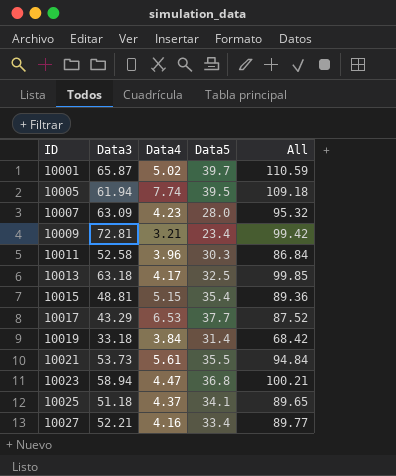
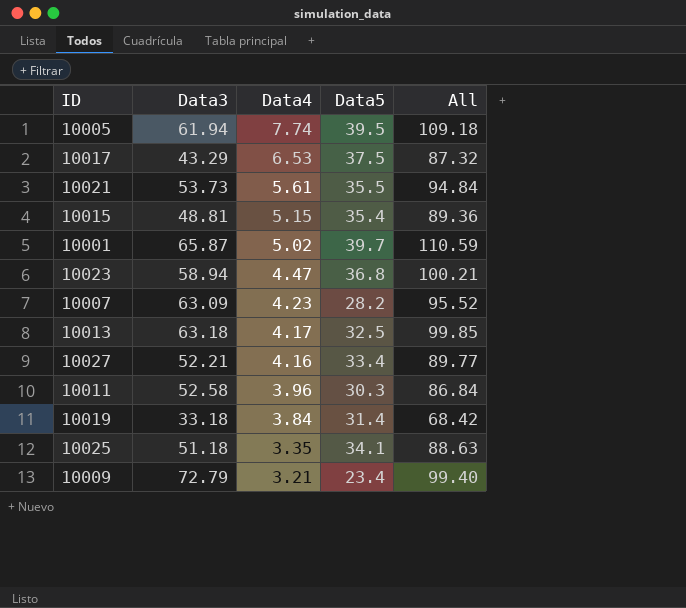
row order: ID ascending -> Data4 descending
10017 | Data5: 37.7 -> 37.5
10017 | All: 87.52 -> 87.32
10007 | Data5: 28.0 -> 28.2
10007 | All: 95.32 -> 95.52
10025 | Data4: 4.37 -> 3.35
10025 | All: 89.65 -> 88.63
10009 | Data3: 72.81 -> 72.79
10009 | All: 99.42 -> 99.40

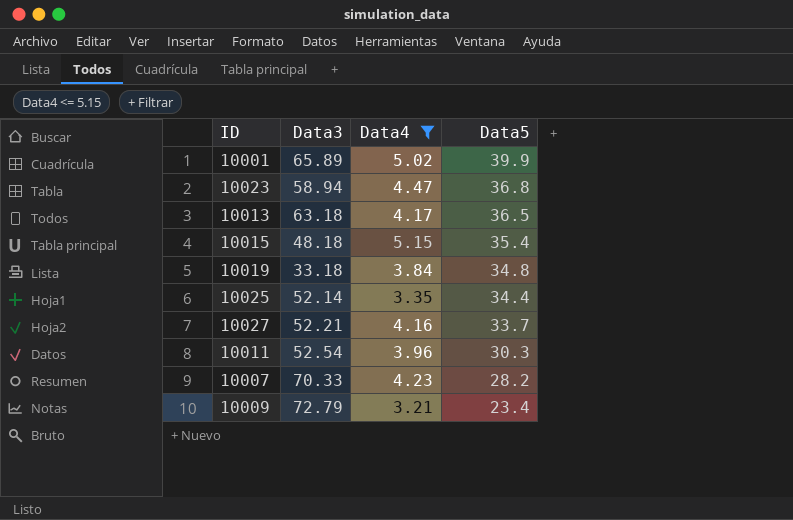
filter: none -> Data4 <= 5.15
row order: Data4 descending -> Data5 descending
column All | formula: [Data3] + [Data4] + [Data5] -> none
10001 | Data3: 65.87 -> 65.89
10001 | Data5: 39.7 -> 39.9
10013 | Data5: 32.5 -> 36.5
10015 | Data3: 48.81 -> 48.18
10019 | Data5: 31.4 -> 34.8
10025 | Data3: 51.18 -> 52.14
10025 | Data5: 34.1 -> 34.4
10027 | Data5: 33.4 -> 33.7
10011 | Data3: 52.58 -> 52.54
10007 | Data3: 63.09 -> 70.33

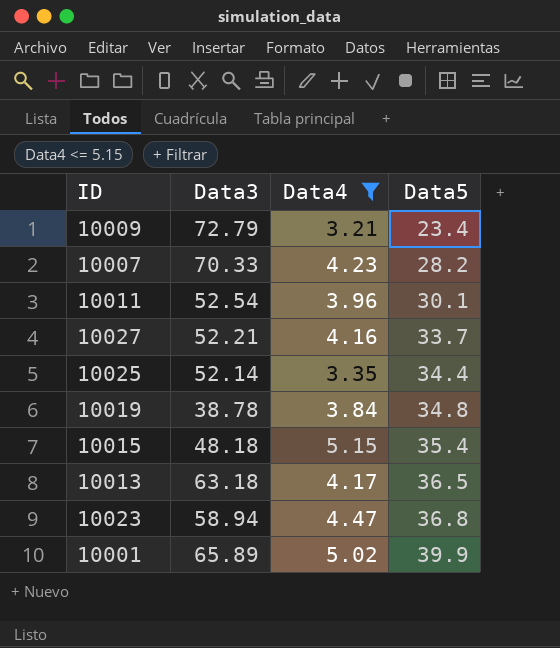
row order: Data5 descending -> Data5 ascending
10011 | Data5: 30.3 -> 30.1
10019 | Data3: 33.18 -> 38.78

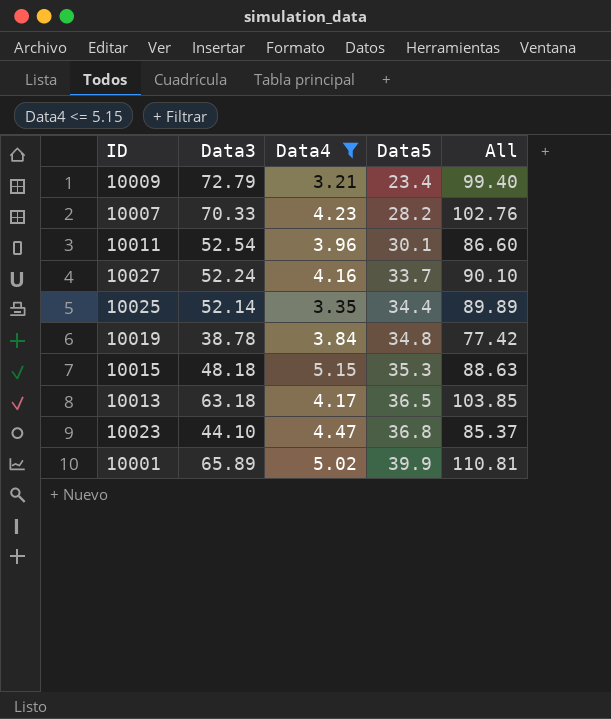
column All | formula: none -> [Data3] + [Data4] + [Data5]
10027 | Data3: 52.21 -> 52.24
10015 | Data5: 35.4 -> 35.3
10023 | Data3: 58.94 -> 44.10

